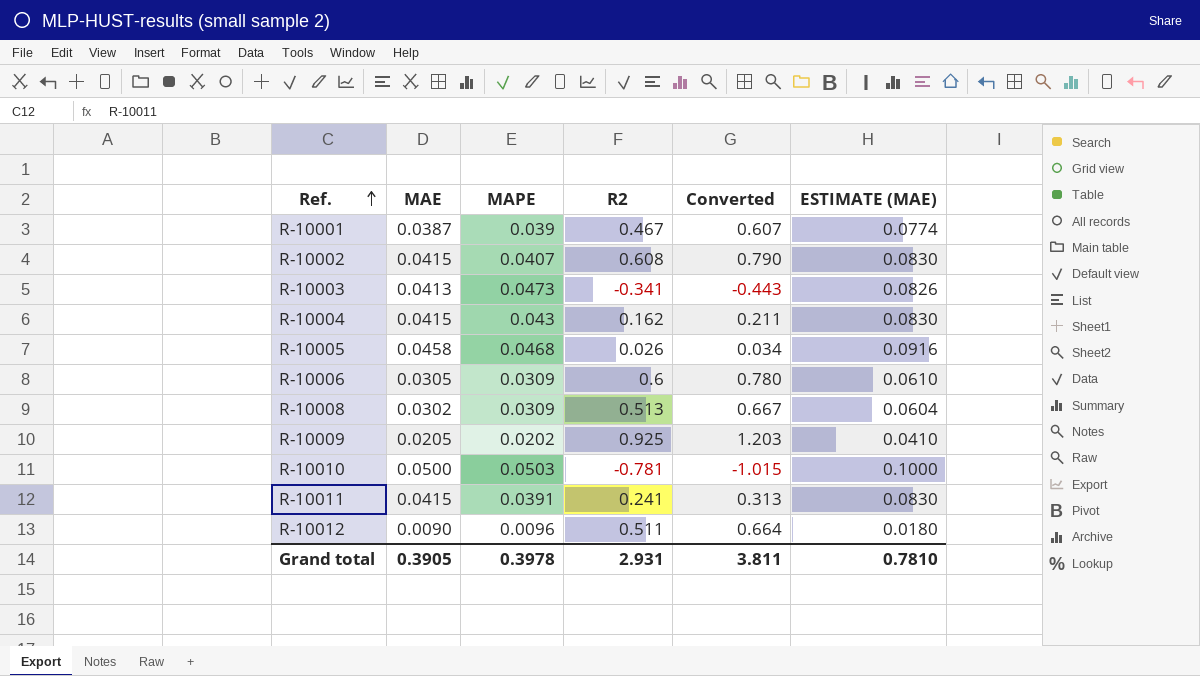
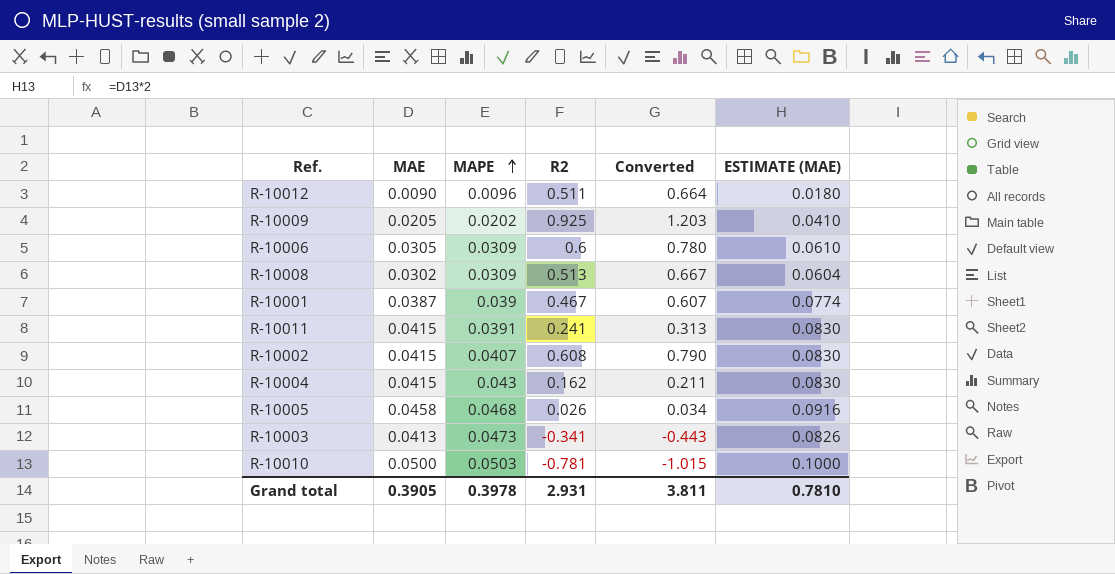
row order: Ref. ascending -> MAPE ascending

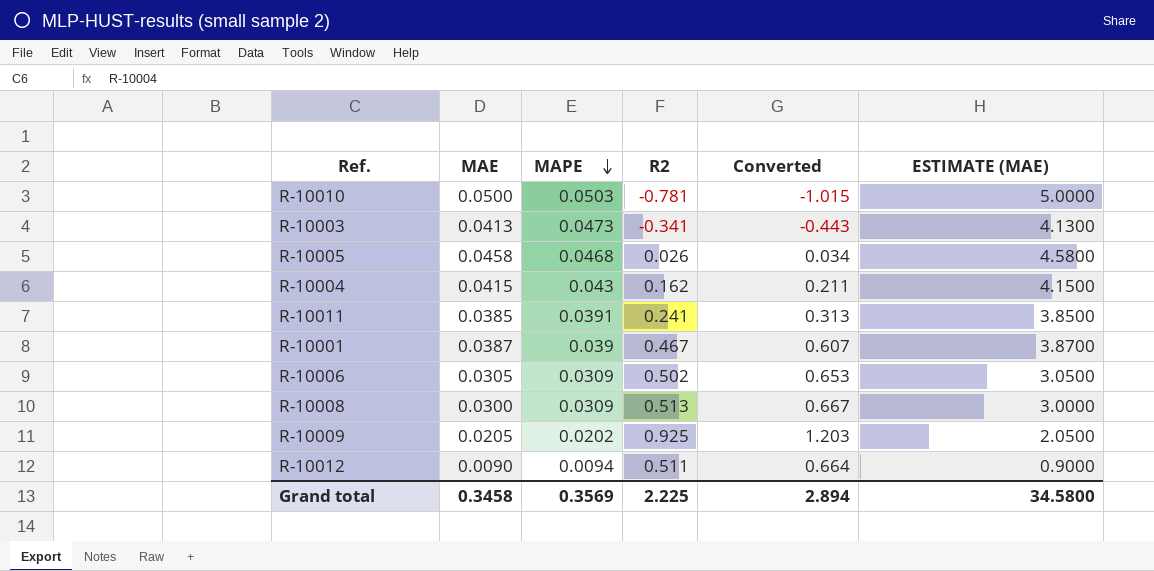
row order: MAPE ascending -> MAPE descending
column ESTIMATE (MAE) | formula: [MAE] * 2 -> [MAE] * 100
row R-10002: 0.0415 | 0.0407 | 0.608 | 0.790 | 0.0830 -> none
R-10011 | MAE: 0.0415 -> 0.0385
R-10006 | R2: 0.6 -> 0.502
R-10006 | Converted: 0.780 -> 0.653
R-10008 | MAE: 0.0302 -> 0.0300
R-10012 | MAPE: 0.0096 -> 0.0094
Grand total | MAE: 0.3905 -> 0.3458
Grand total | MAPE: 0.3978 -> 0.3569
Grand total | R2: 2.931 -> 2.225
Grand total | Converted: 3.811 -> 2.894
Grand total | ESTIMATE (MAE): 0.7810 -> 34.5800

